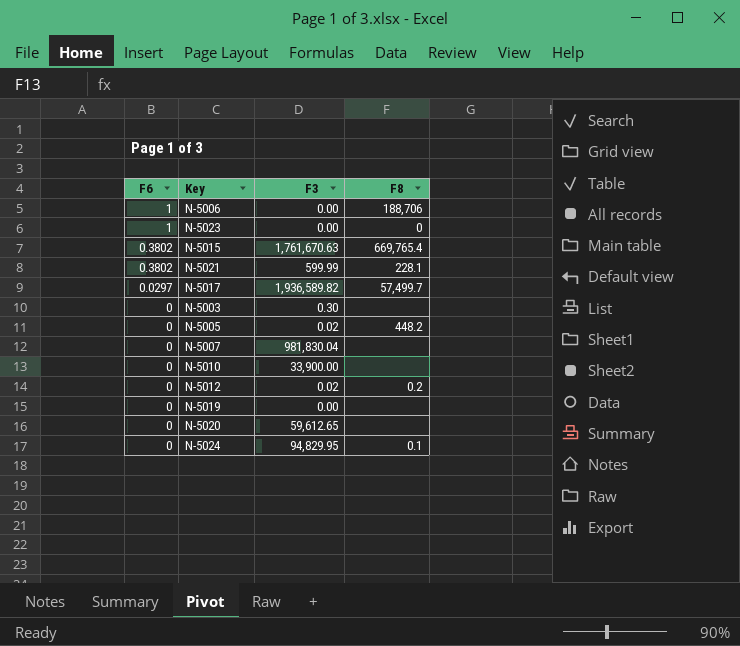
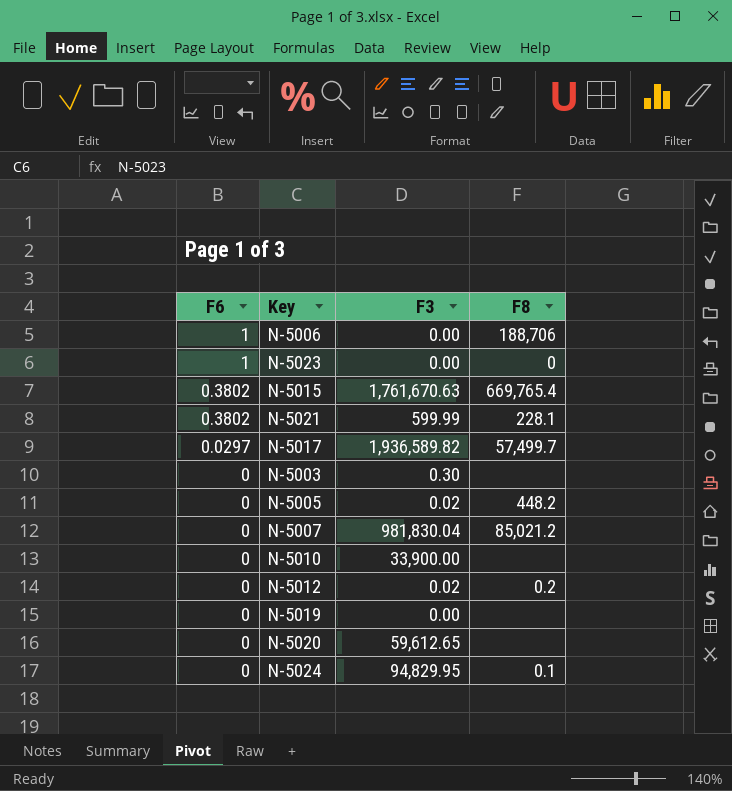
N-5007 | F8: none -> 85,021.2

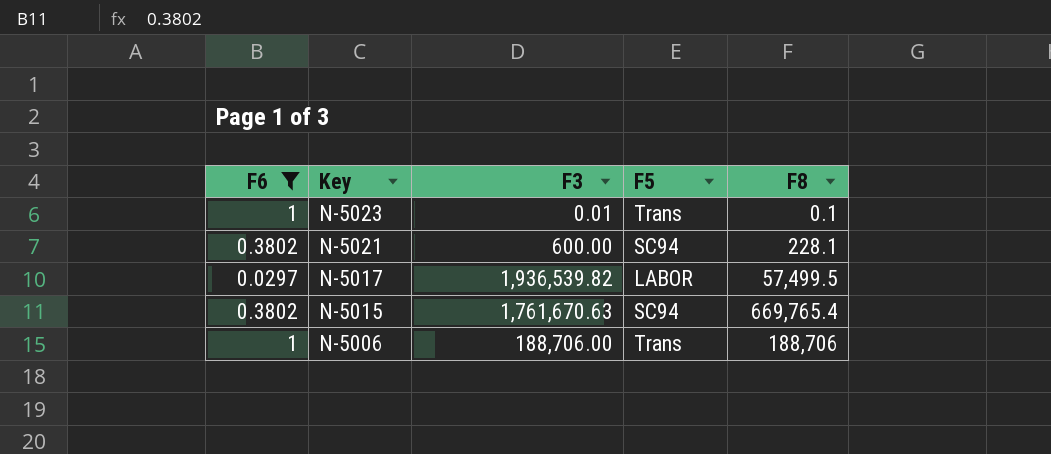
filter: none -> F6 != 0
row order: F6 descending -> Key descending
column F5 | position: none -> 4
N-5023 | F3: 0.00 -> 0.01
N-5023 | F8: 0 -> 0.1
N-5021 | F3: 599.99 -> 600.00
N-5017 | F3: 1,936,589.82 -> 1,936,539.82
N-5017 | F8: 57,499.7 -> 57,499.5
N-5006 | F3: 0.00 -> 188,706.00

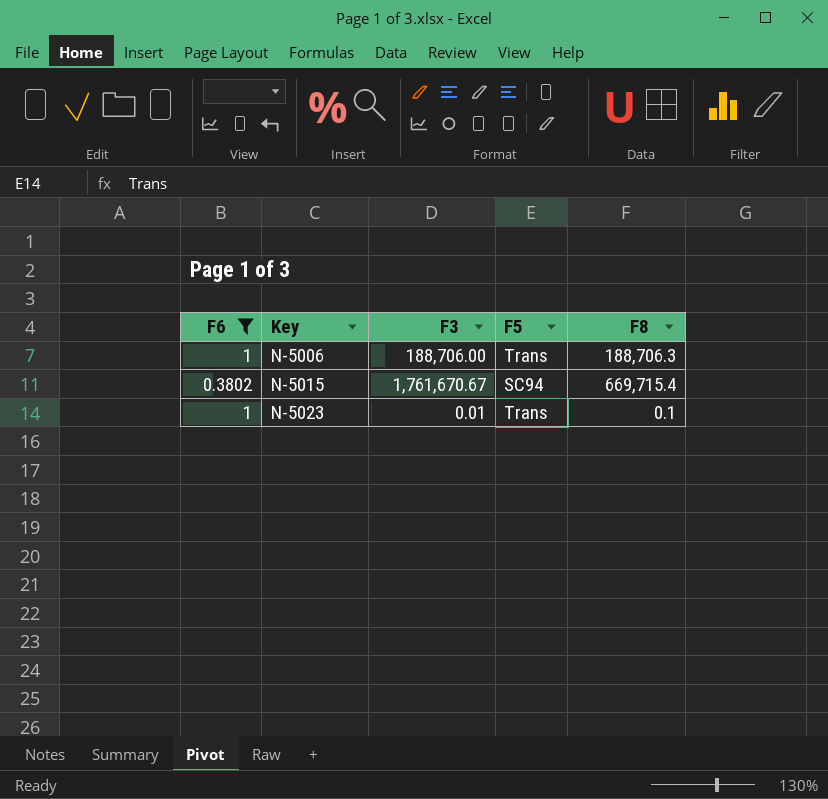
row order: Key descending -> Key ascending
row N-5021: 0.3802 | 600.00 | SC94 | 228.1 -> none
row N-5017: 0.0297 | 1,936,539.82 | LABOR | 57,499.5 -> none
N-5006 | F8: 188,706 -> 188,706.3
N-5015 | F3: 1,761,670.63 -> 1,761,670.67
N-5015 | F8: 669,765.4 -> 669,715.4

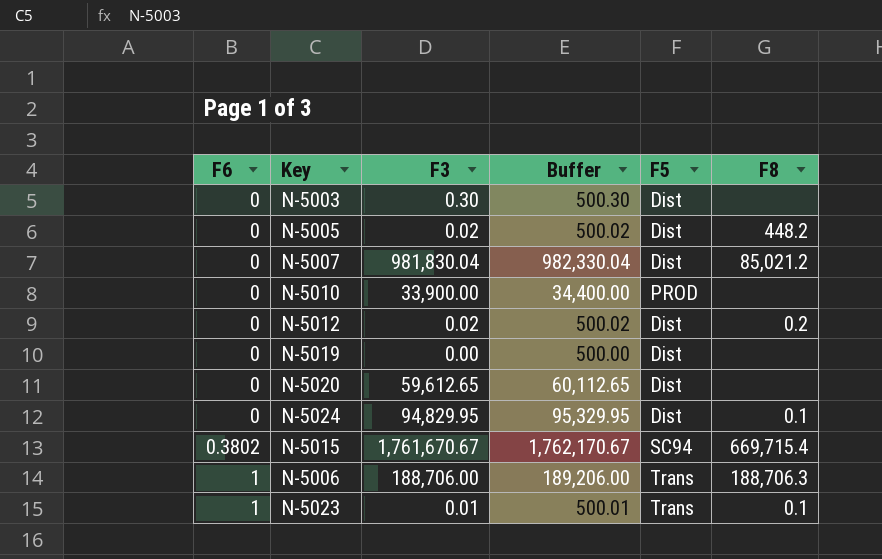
filter: F6 != 0 -> none
row order: Key ascending -> F6 ascending
column Buffer | formula: none -> [F3] + 500

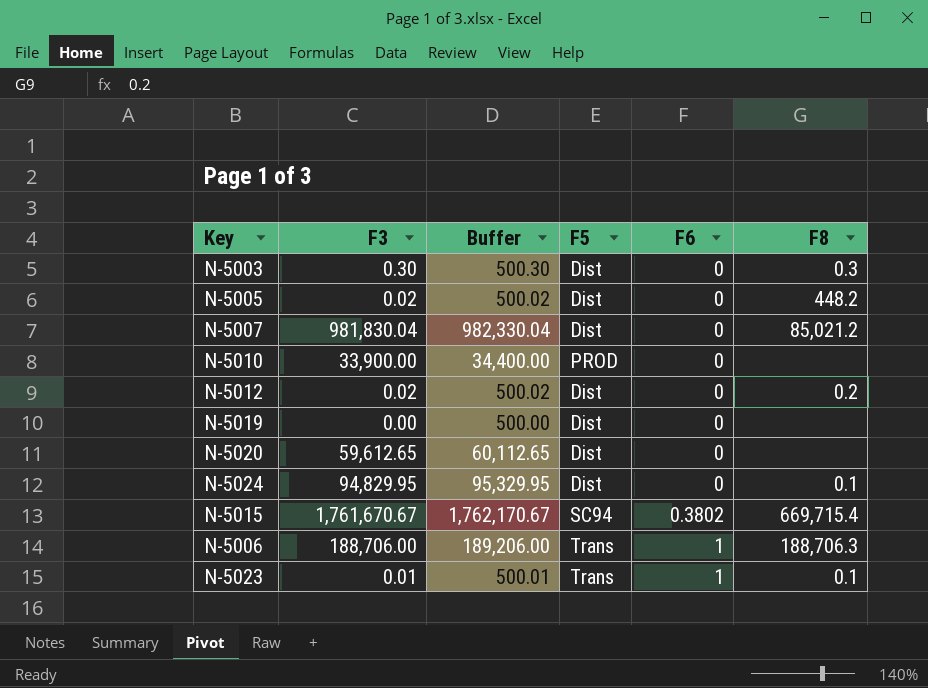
column F6 | position: 1 -> 5
N-5003 | F8: none -> 0.3

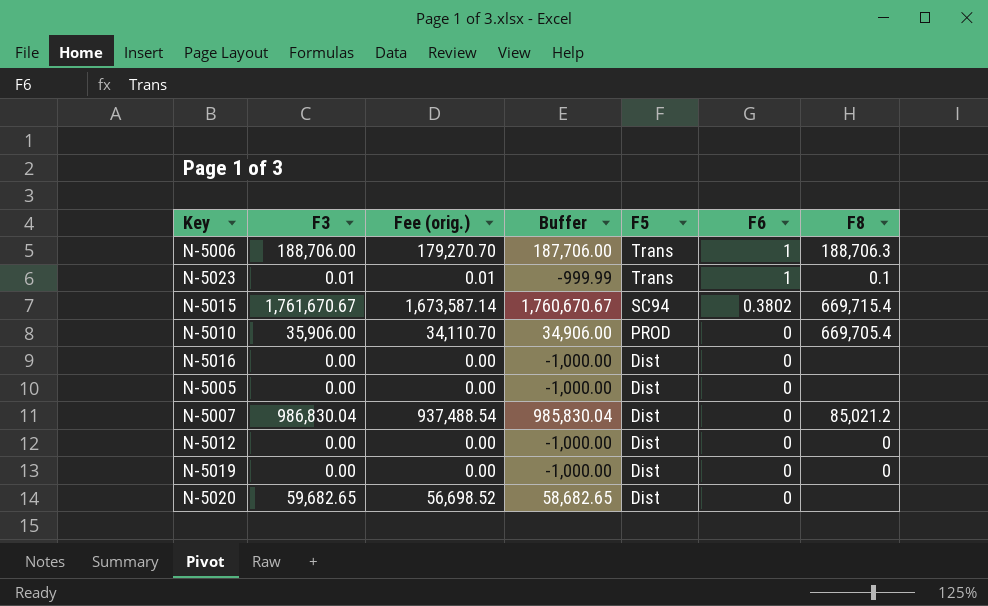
row order: F6 ascending -> F5 descending
column Fee (orig.) | formula: none -> [F3] * 0.95
column Buffer | formula: [F3] + 500 -> [F3] - 1000
row N-5003: 0.30 | 500.30 | Dist | 0 | 0.3 -> none
row N-5024: 94,829.95 | 95,329.95 | Dist | 0 | 0.1 -> none
N-5010 | F3: 33,900.00 -> 35,906.00
N-5010 | F8: none -> 669,705.4
row N-5016: none -> 0.00 | 0.00 | -1,000.00 | Dist | 0 | none
N-5005 | F3: 0.02 -> 0.00
N-5005 | F8: 448.2 -> none
N-5007 | F3: 981,830.04 -> 986,830.04
N-5012 | F3: 0.02 -> 0.00
N-5012 | F8: 0.2 -> 0
N-5019 | F8: none -> 0
N-5020 | F3: 59,612.65 -> 59,682.65

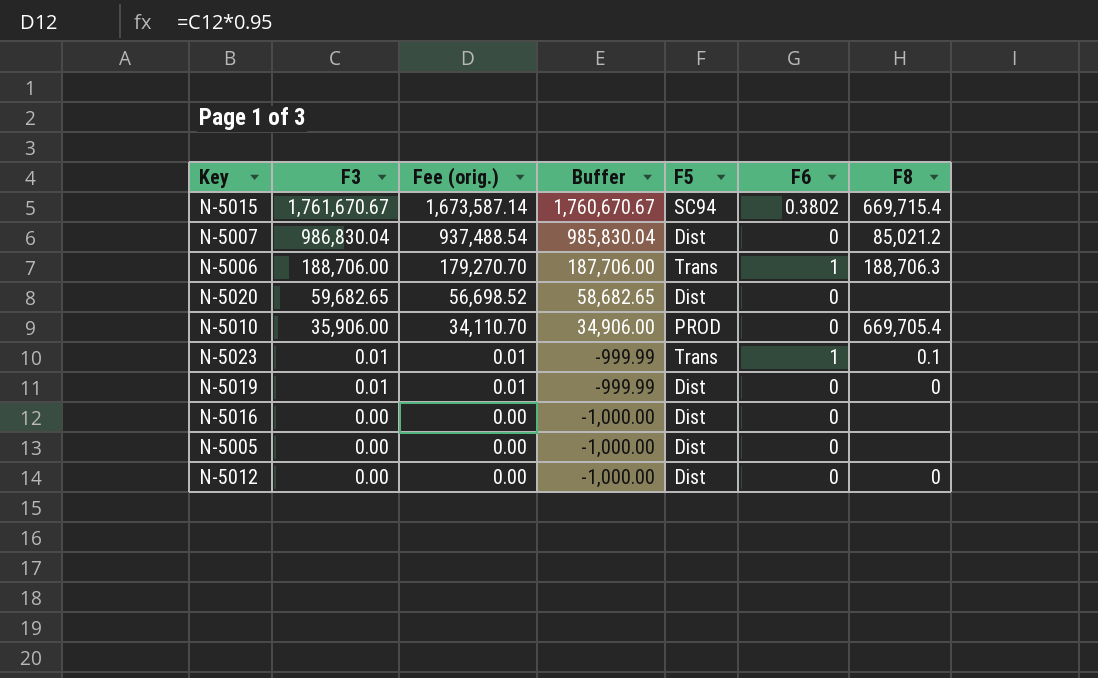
row order: F5 descending -> F3 descending
N-5019 | F3: 0.00 -> 0.01
N-5019 | Fee (orig.): 0.00 -> 0.01
N-5019 | Buffer: -1,000.00 -> -999.99

